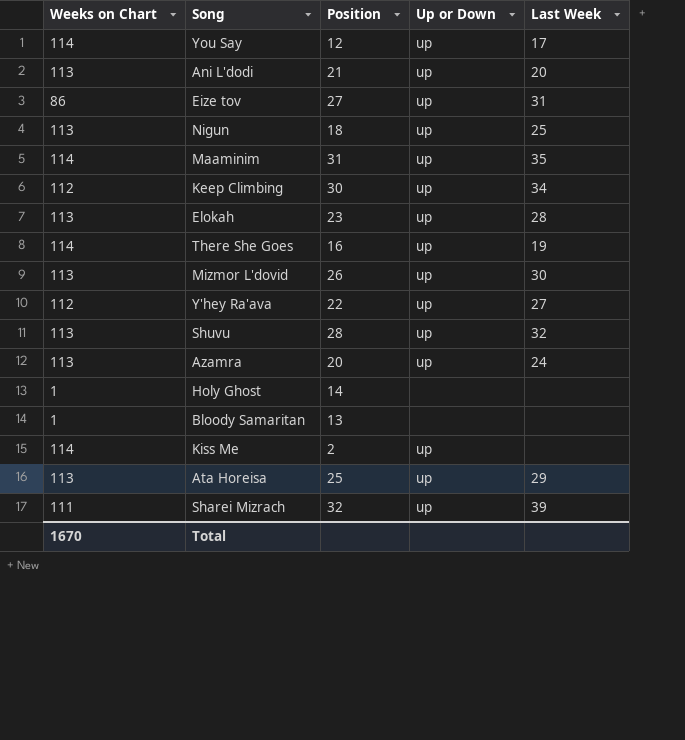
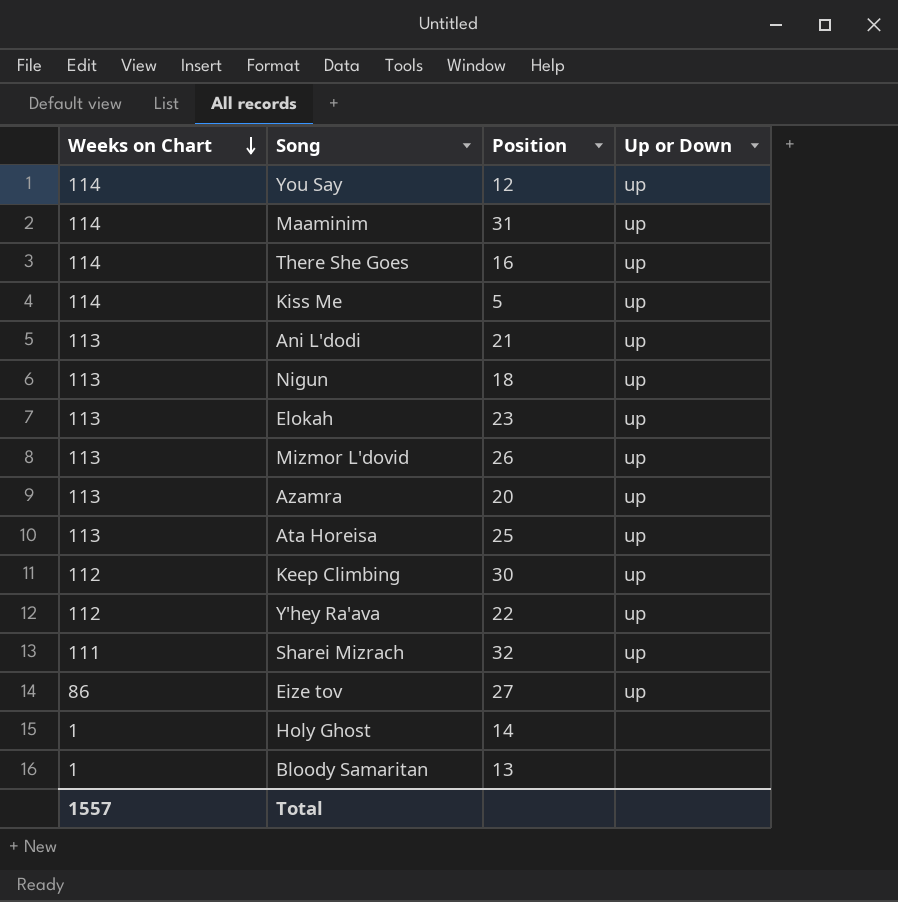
row order: none -> Weeks on Chart descending
column Last Week | position: 5 -> none
row Shuvu: 113 | 28 | up | 32 -> none
Kiss Me | Position: 2 -> 5
Total | Weeks on Chart: 1670 -> 1557

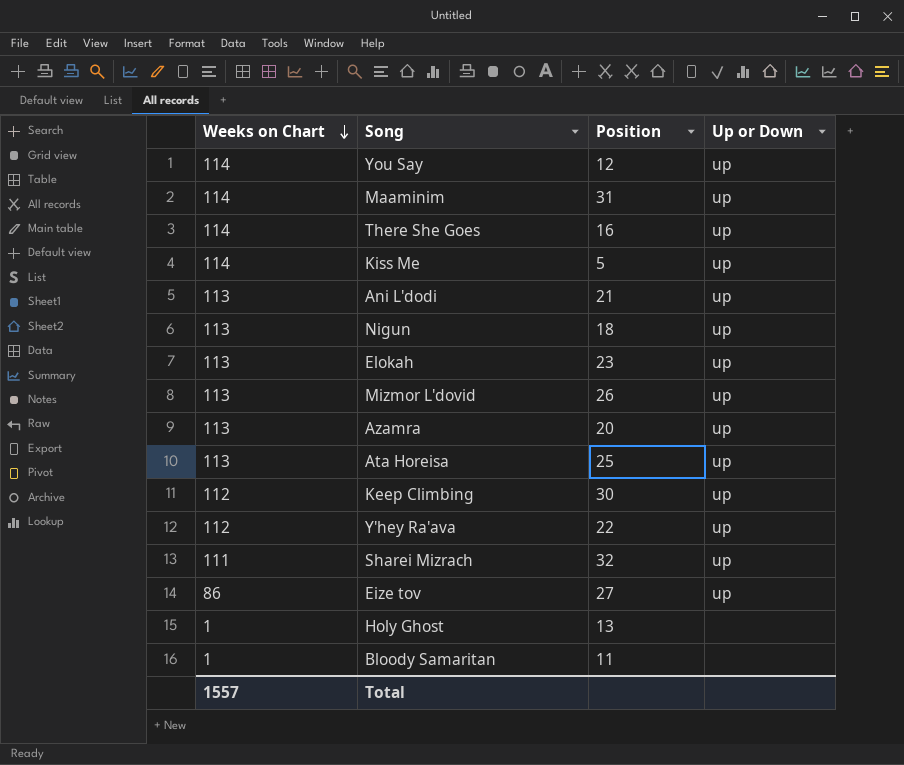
Holy Ghost | Position: 14 -> 13
Bloody Samaritan | Position: 13 -> 11

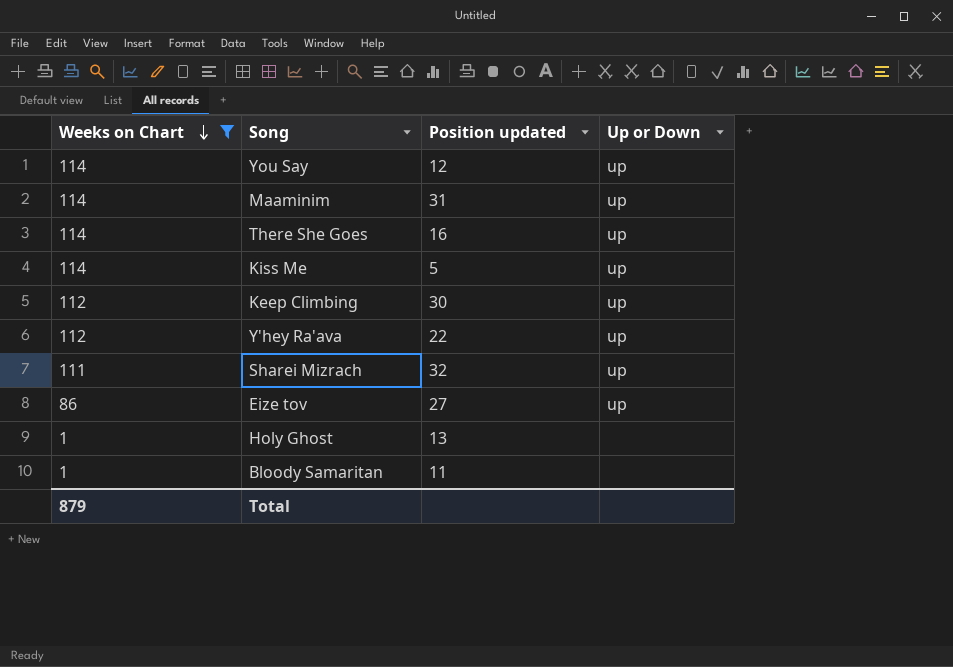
filter: none -> Weeks on Chart != 113
column name: Position -> Position updated
Total | Weeks on Chart: 1557 -> 879

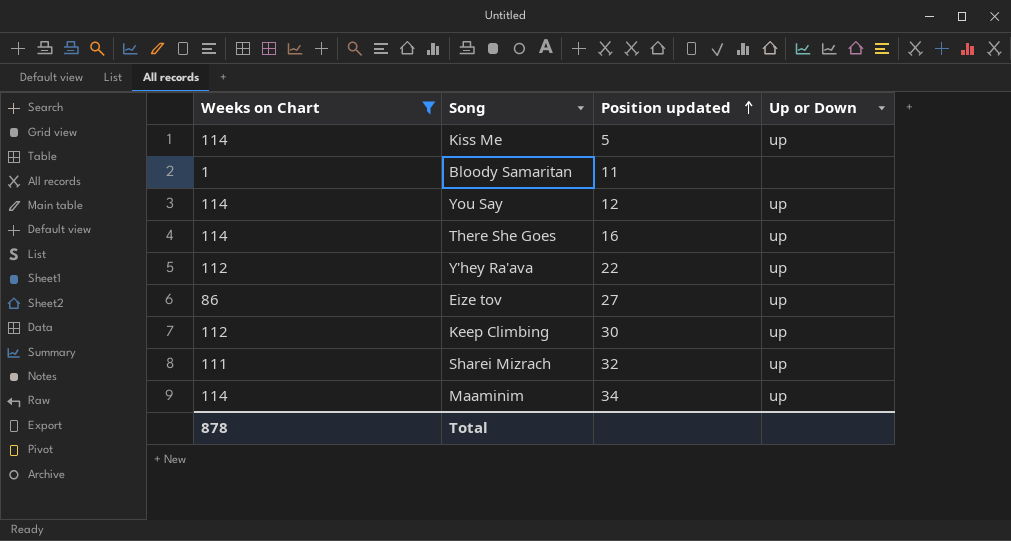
row order: Weeks on Chart descending -> Position updated ascending
row Holy Ghost: 1 | 13 | none -> none
Maaminim | Position updated: 31 -> 34
Total | Weeks on Chart: 879 -> 878

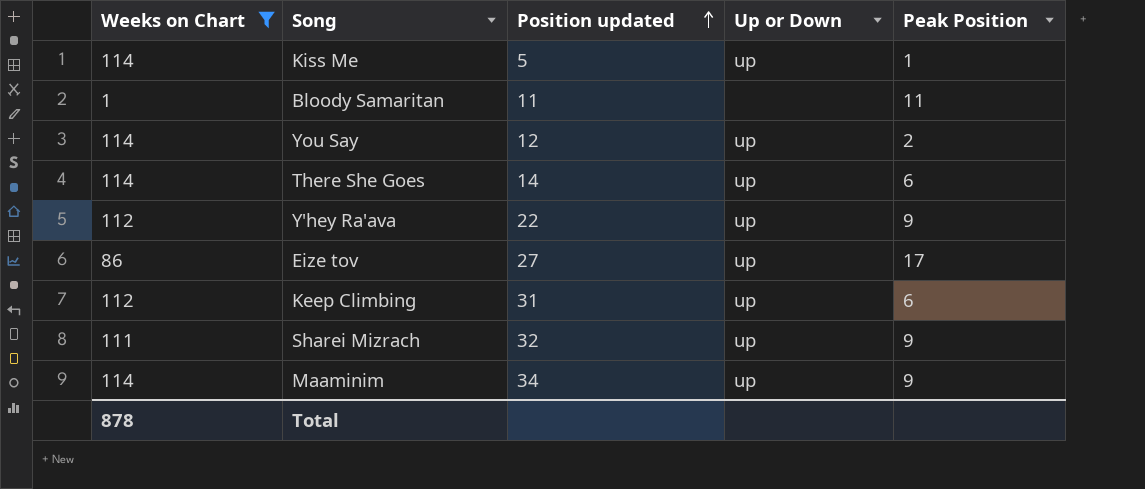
column Peak Position | position: none -> 5
There She Goes | Position updated: 16 -> 14
Keep Climbing | Position updated: 30 -> 31

